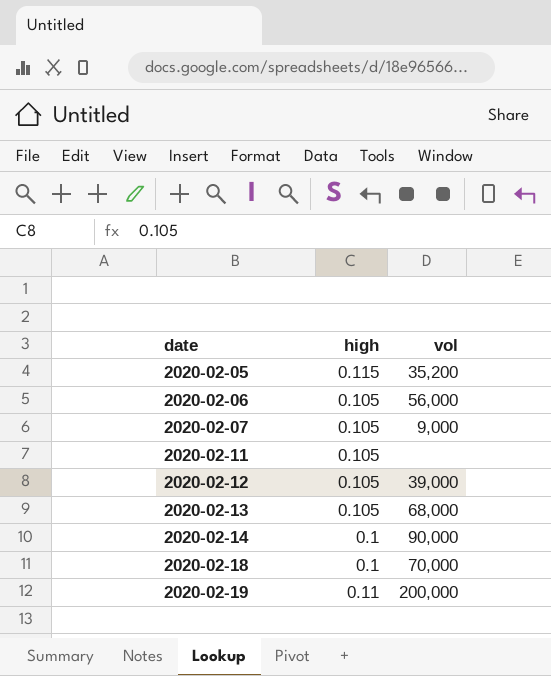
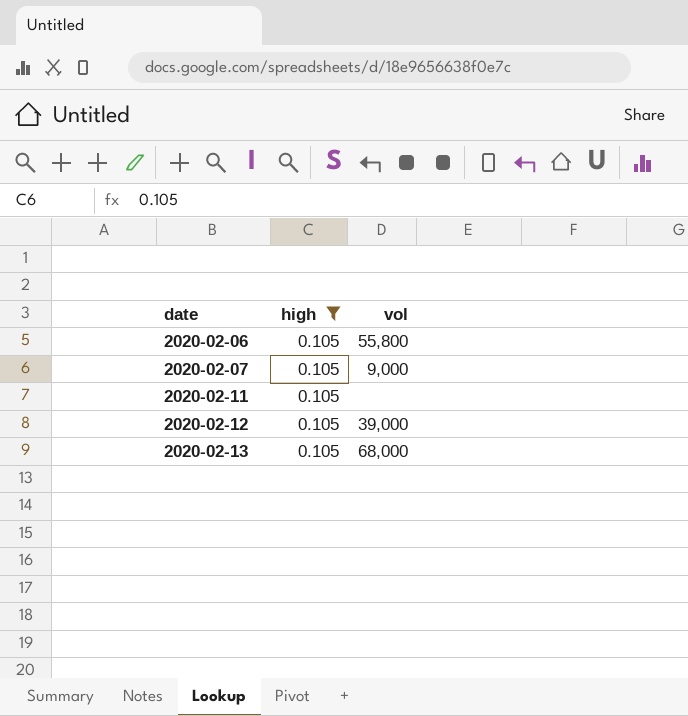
filter: none -> high = 0.105
2020-02-06 | vol: 56,000 -> 55,800

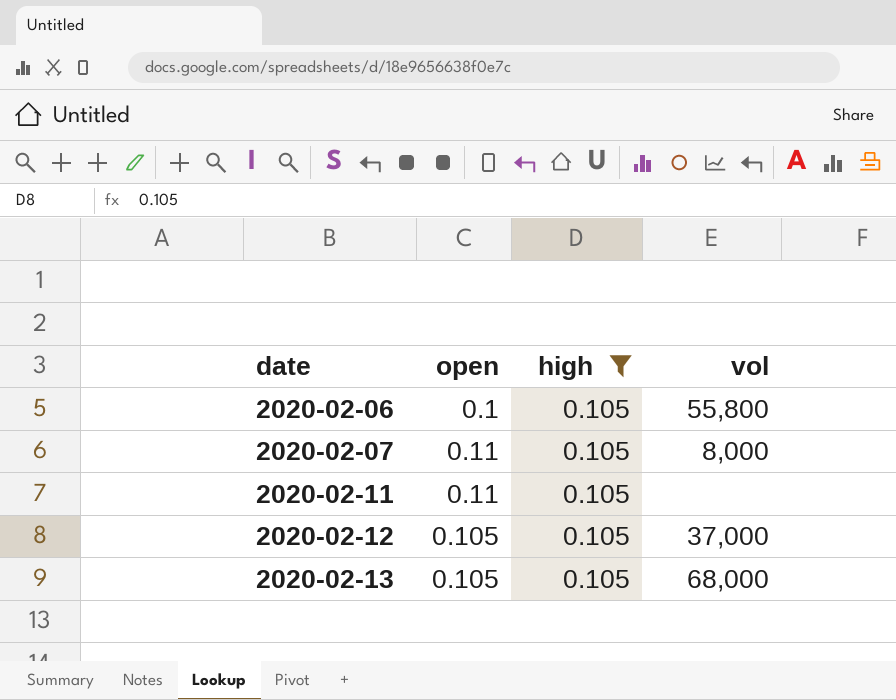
column open | position: none -> 2
2020-02-07 | vol: 9,000 -> 8,000
2020-02-12 | vol: 39,000 -> 37,000

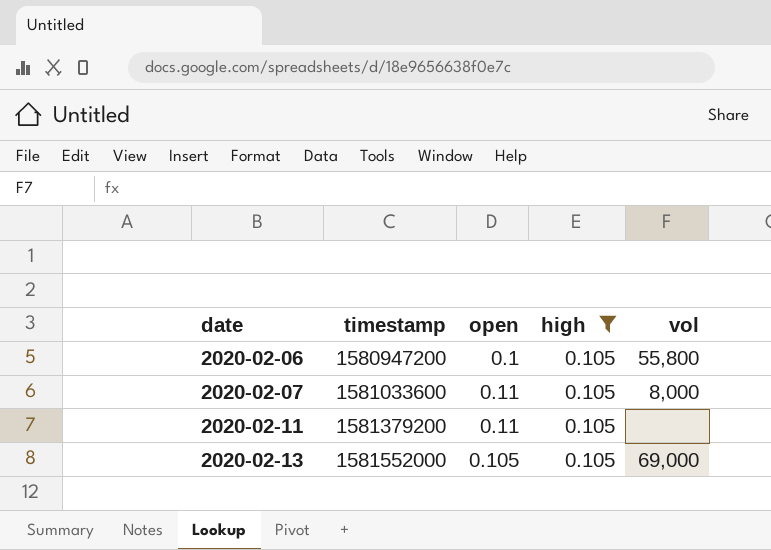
column timestamp | position: none -> 2
row 2020-02-12: 0.105 | 0.105 | 37,000 -> none
2020-02-13 | vol: 68,000 -> 69,000

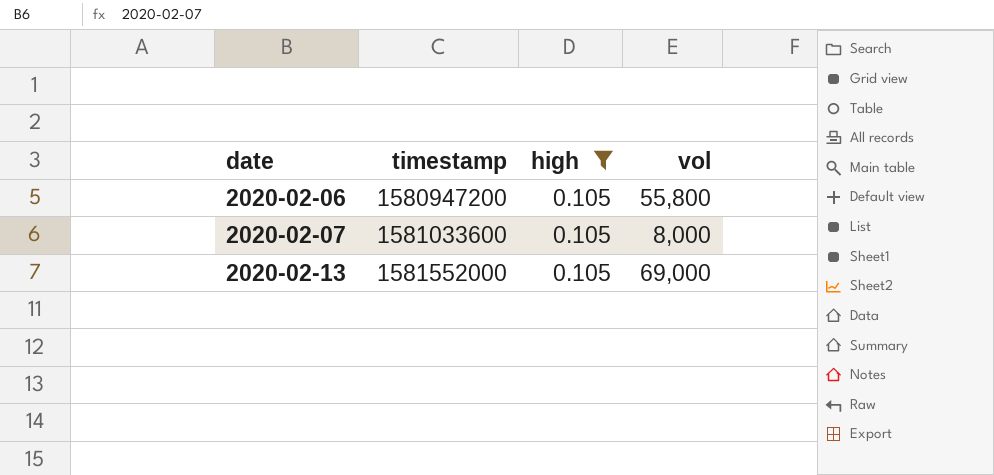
column open | position: 3 -> none
row 2020-02-11: 1581379200 | 0.11 | 0.105 | none -> none

